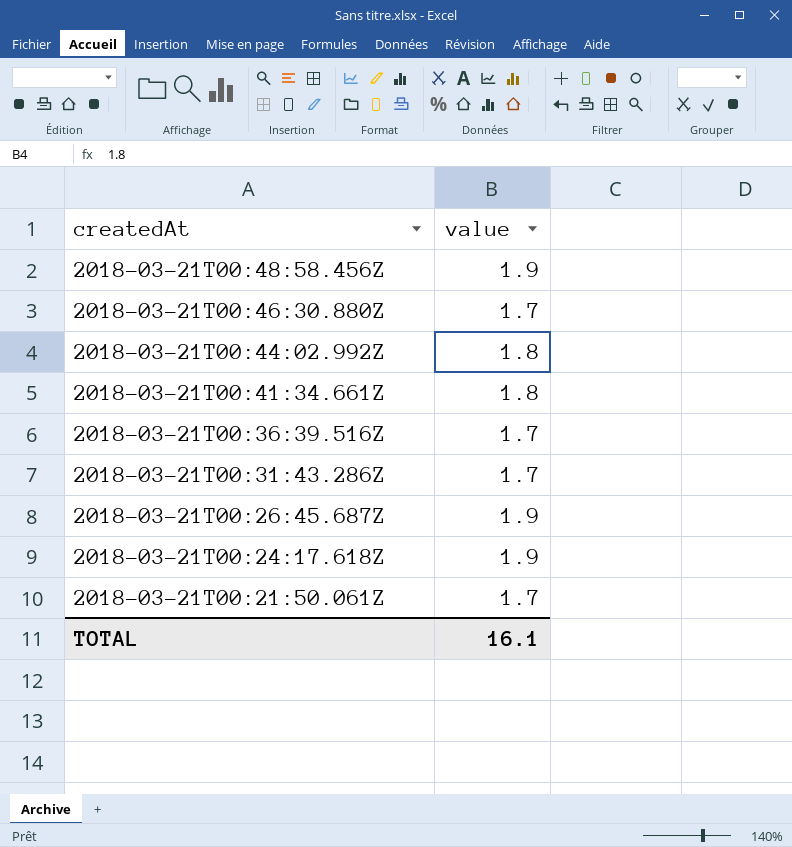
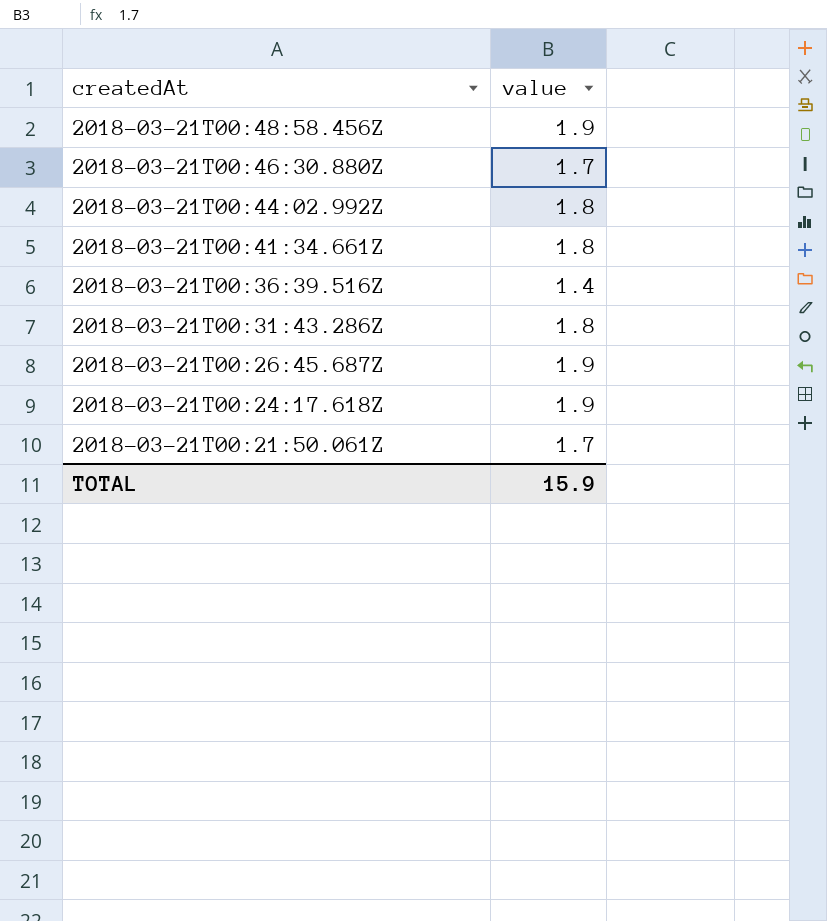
2018-03-21T00:36:39.516Z | value: 1.7 -> 1.4
2018-03-21T00:31:43.286Z | value: 1.7 -> 1.8
TOTAL | value: 16.1 -> 15.9

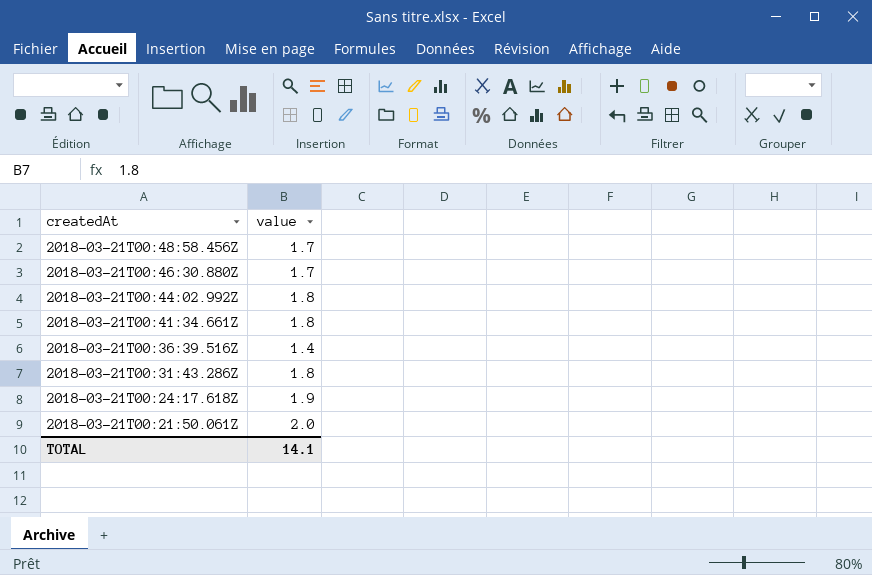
row 2018-03-21T00:26:45.687Z: 1.9 -> none
2018-03-21T00:48:58.456Z | value: 1.9 -> 1.7
2018-03-21T00:21:50.061Z | value: 1.7 -> 2.0
TOTAL | value: 15.9 -> 14.1

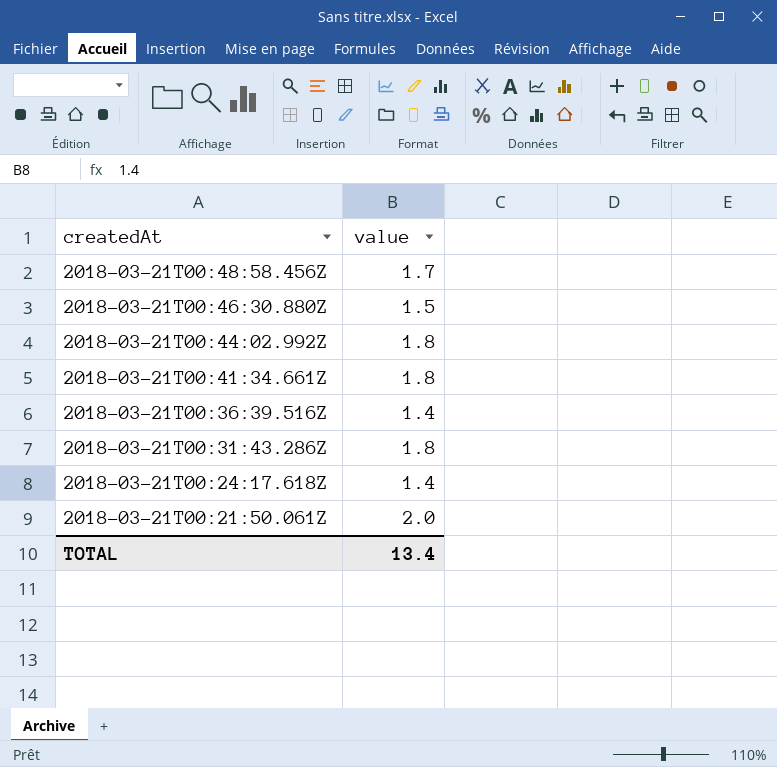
2018-03-21T00:46:30.880Z | value: 1.7 -> 1.5
2018-03-21T00:24:17.618Z | value: 1.9 -> 1.4
TOTAL | value: 14.1 -> 13.4

